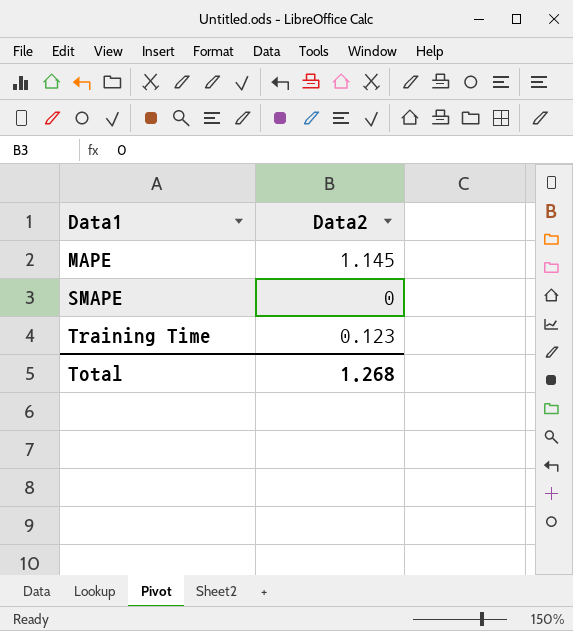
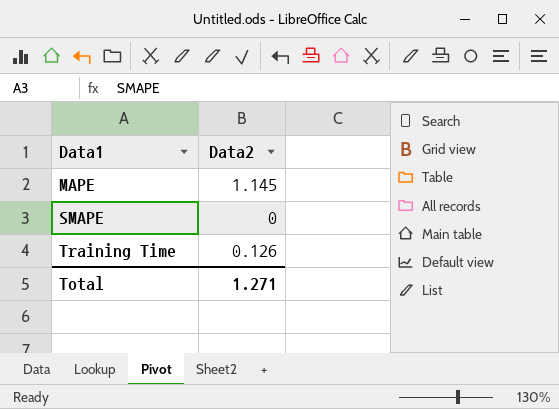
Training Time | Data2: 0.123 -> 0.126
Total | Data2: 1.268 -> 1.271

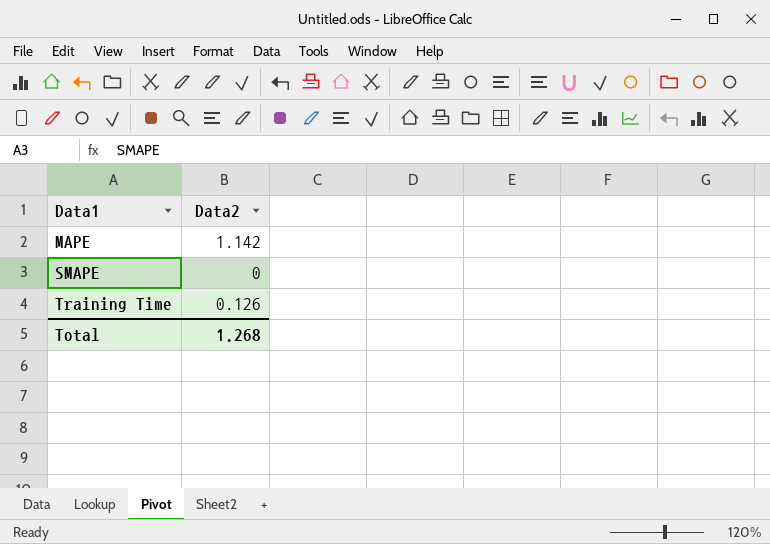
MAPE | Data2: 1.145 -> 1.142
Total | Data2: 1.271 -> 1.268

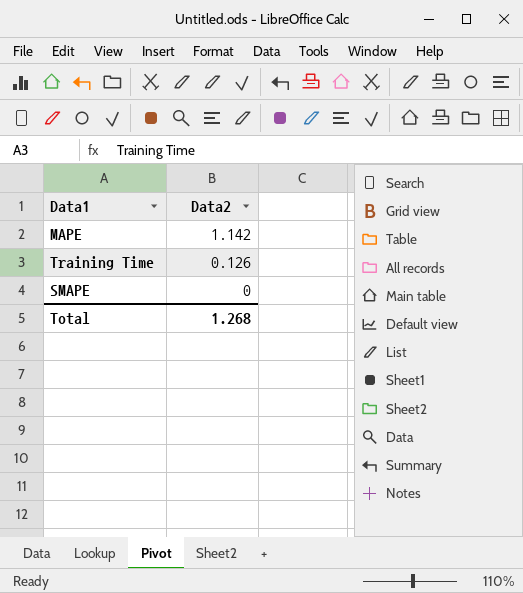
row order: Data1 ascending -> Data2 descending

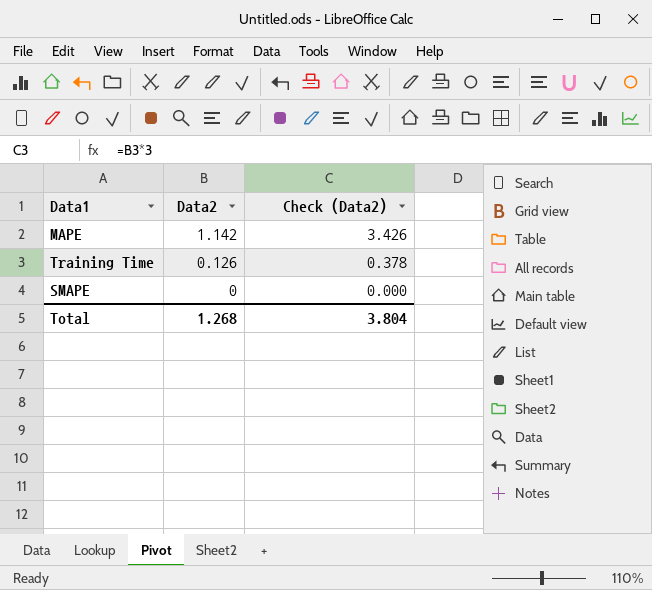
column Check (Data2) | formula: none -> [Data2] * 3

